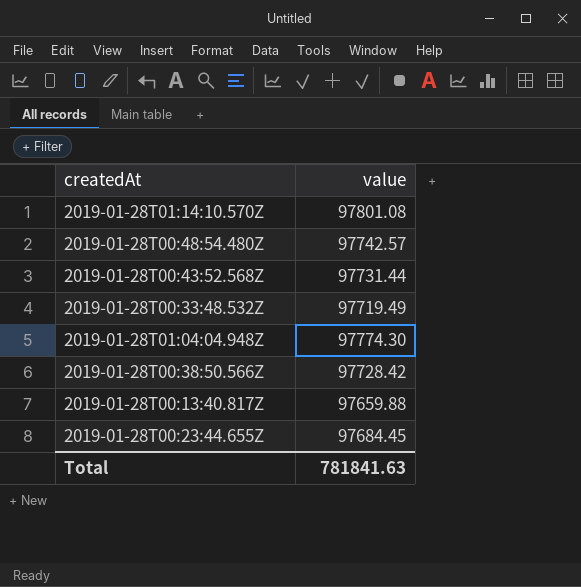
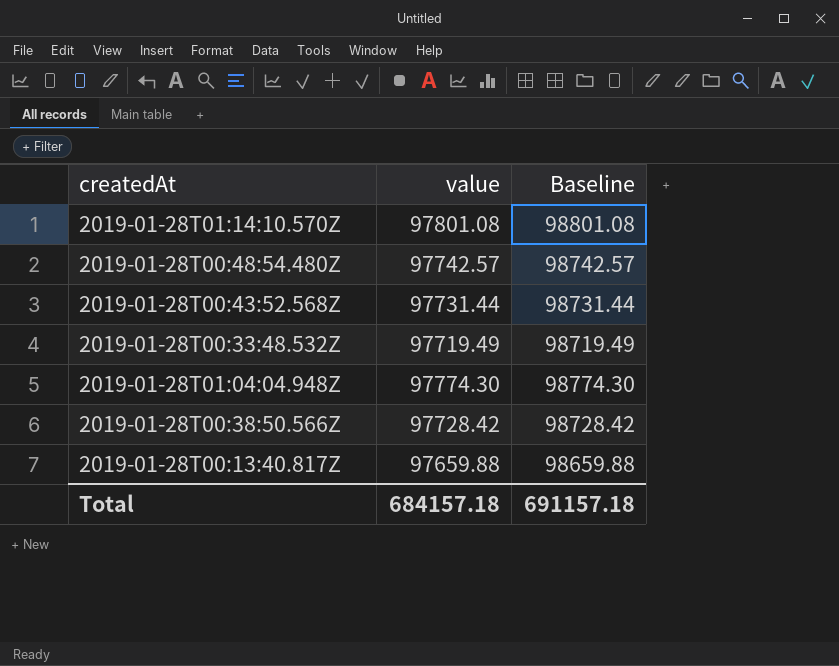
column Baseline | formula: none -> [value] + 1000
row 2019-01-28T00:23:44.655Z: 97684.45 -> none
Total | value: 781841.63 -> 684157.18

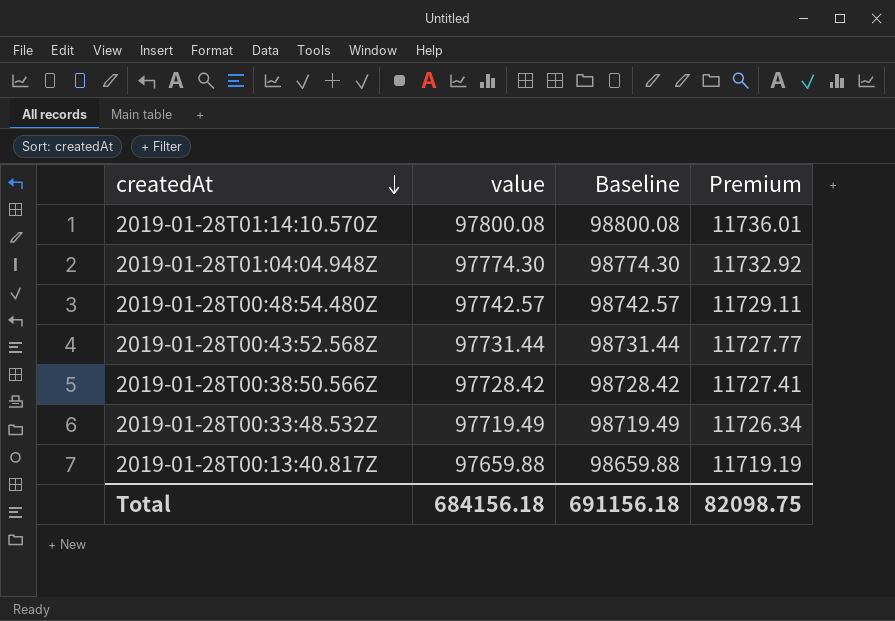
row order: none -> createdAt descending
column Premium | formula: none -> [value] * 0.12
2019-01-28T01:14:10.570Z | value: 97801.08 -> 97800.08
2019-01-28T01:14:10.570Z | Baseline: 98801.08 -> 98800.08
Total | value: 684157.18 -> 684156.18
Total | Baseline: 691157.18 -> 691156.18

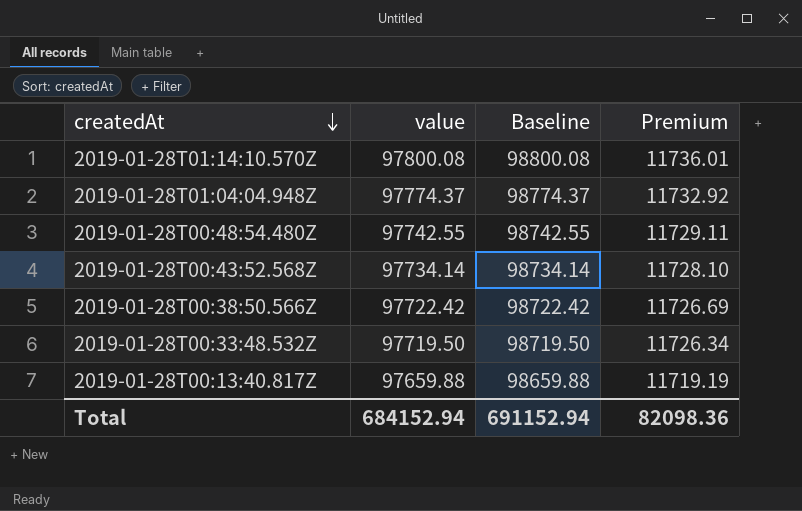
2019-01-28T01:04:04.948Z | value: 97774.30 -> 97774.37
2019-01-28T01:04:04.948Z | Baseline: 98774.30 -> 98774.37
2019-01-28T00:48:54.480Z | value: 97742.57 -> 97742.55
2019-01-28T00:48:54.480Z | Baseline: 98742.57 -> 98742.55
2019-01-28T00:43:52.568Z | value: 97731.44 -> 97734.14
2019-01-28T00:43:52.568Z | Baseline: 98731.44 -> 98734.14
2019-01-28T00:43:52.568Z | Premium: 11727.77 -> 11728.10
2019-01-28T00:38:50.566Z | value: 97728.42 -> 97722.42
2019-01-28T00:38:50.566Z | Baseline: 98728.42 -> 98722.42
2019-01-28T00:38:50.566Z | Premium: 11727.41 -> 11726.69
2019-01-28T00:33:48.532Z | value: 97719.49 -> 97719.50
2019-01-28T00:33:48.532Z | Baseline: 98719.49 -> 98719.50
Total | value: 684156.18 -> 684152.94
Total | Baseline: 691156.18 -> 691152.94
Total | Premium: 82098.75 -> 82098.36

